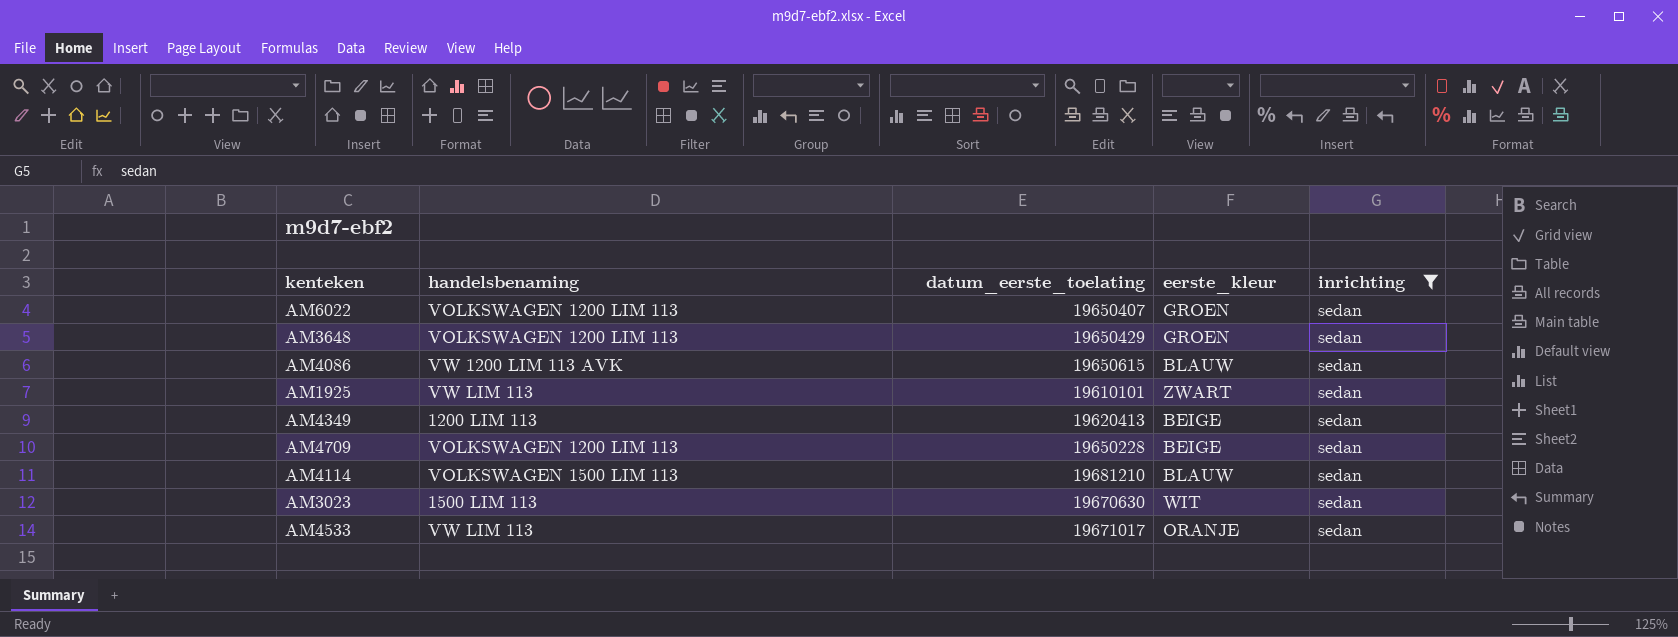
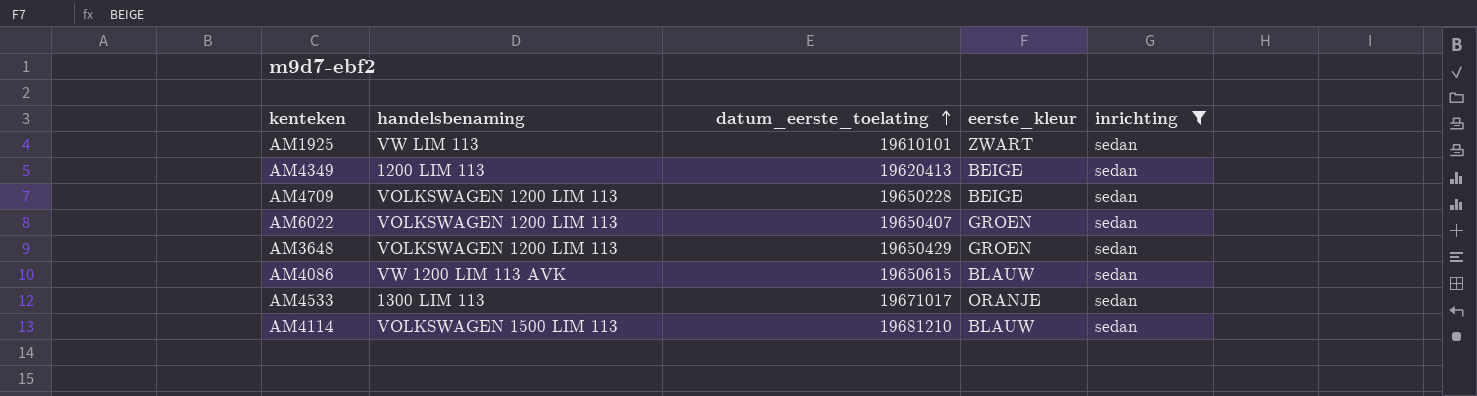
row order: none -> datum_eerste_toelating ascending
row AM3023: 1500 LIM 113 | 19670630 | WIT | sedan -> none
AM4533 | handelsbenaming: VW LIM 113 -> 1300 LIM 113

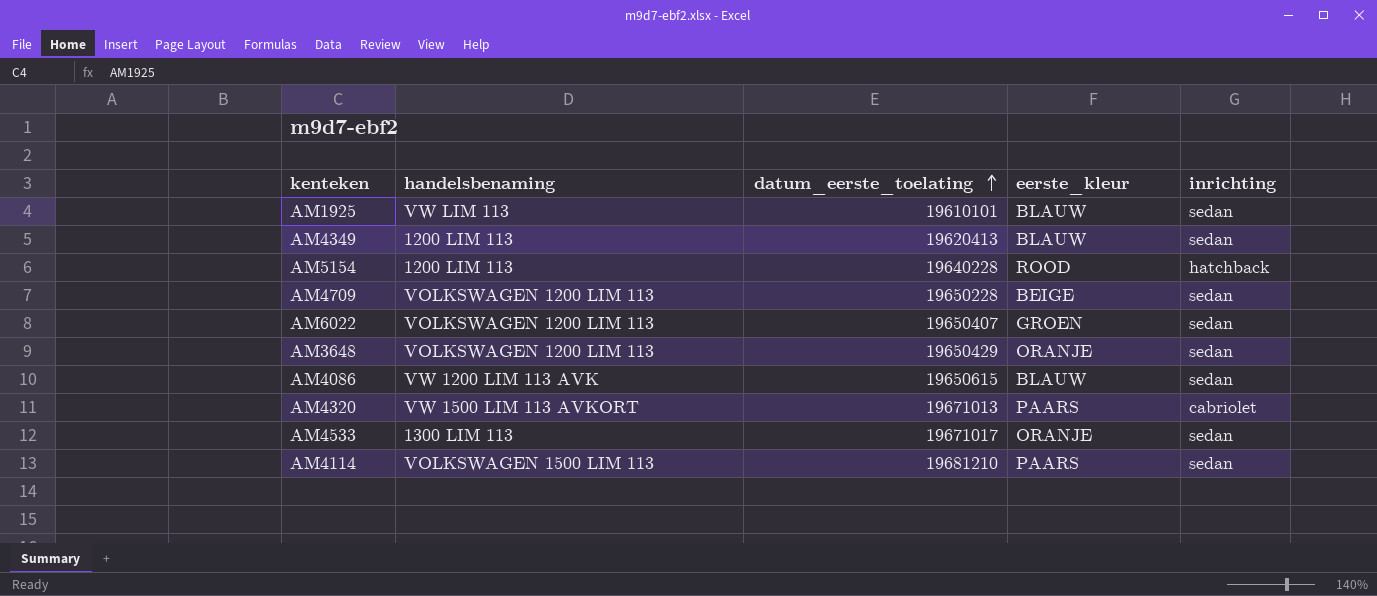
filter: inrichting = sedan -> none
AM1925 | eerste_kleur: ZWART -> BLAUW
AM4349 | eerste_kleur: BEIGE -> BLAUW
AM3648 | eerste_kleur: GROEN -> ORANJE
AM4114 | eerste_kleur: BLAUW -> PAARS

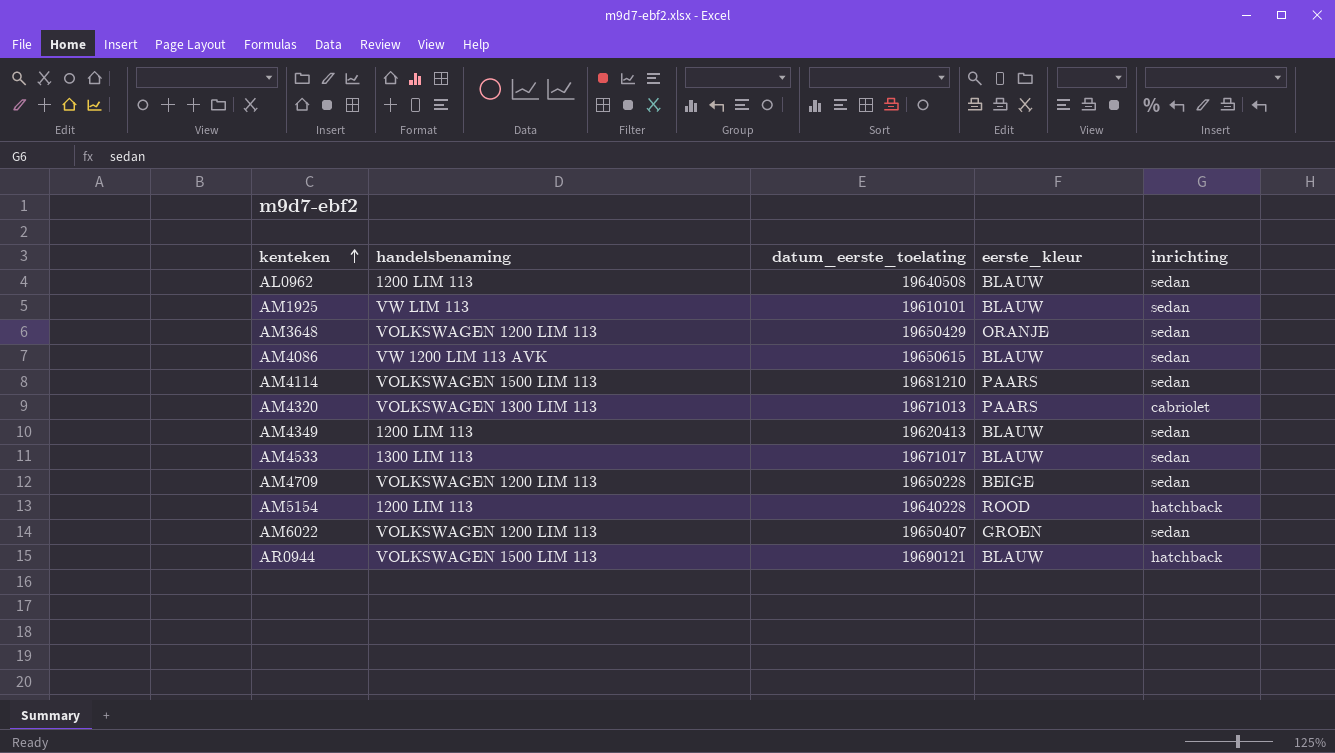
row order: datum_eerste_toelating ascending -> kenteken ascending
row AL0962: none -> 1200 LIM 113 | 19640508 | BLAUW | sedan
AM4320 | handelsbenaming: VW 1500 LIM 113 AVKORT -> VOLKSWAGEN 1300 LIM 113
AM4533 | eerste_kleur: ORANJE -> BLAUW
row AR0944: none -> VOLKSWAGEN 1500 LIM 113 | 19690121 | BLAUW | hatchback

